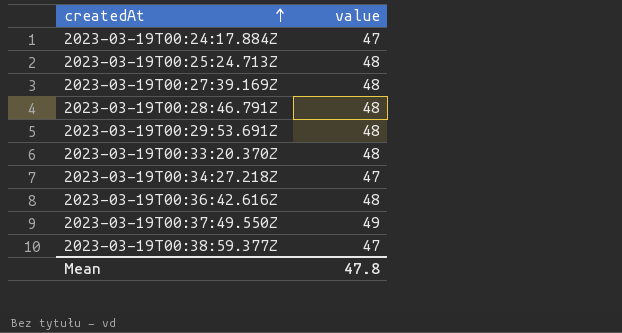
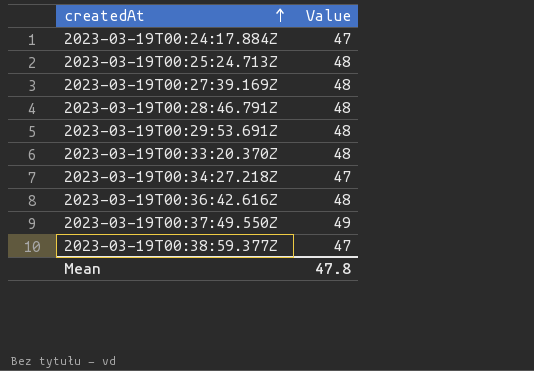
column name: value -> Value

